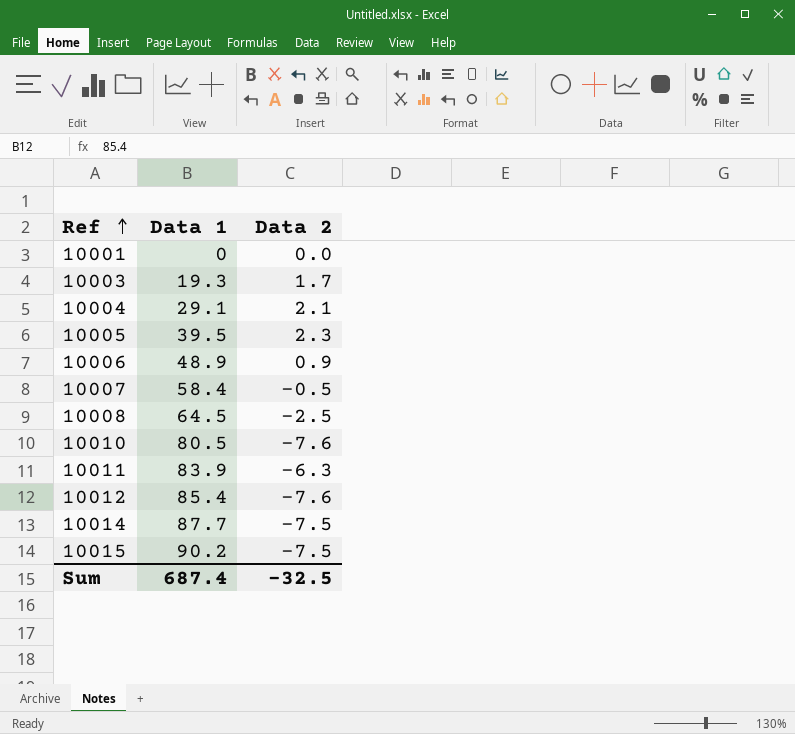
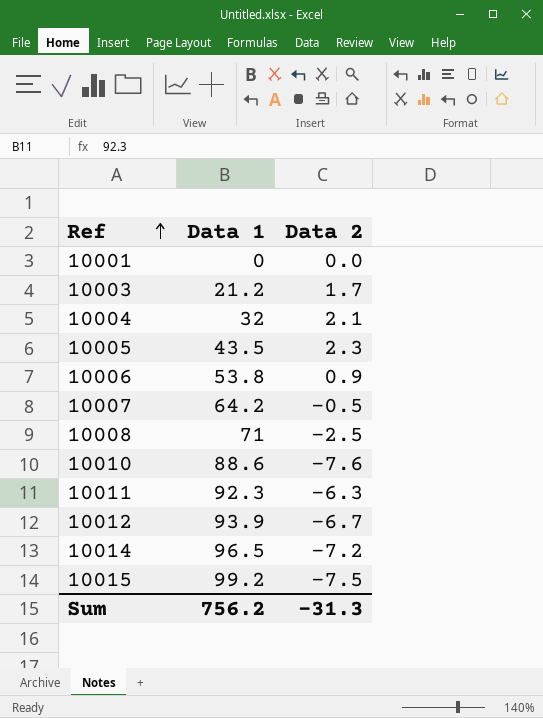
10003 | Data 1: 19.3 -> 21.2
10004 | Data 1: 29.1 -> 32
10005 | Data 1: 39.5 -> 43.5
10006 | Data 1: 48.9 -> 53.8
10007 | Data 1: 58.4 -> 64.2
10008 | Data 1: 64.5 -> 71
10010 | Data 1: 80.5 -> 88.6
10011 | Data 1: 83.9 -> 92.3
10012 | Data 1: 85.4 -> 93.9
10012 | Data 2: -7.6 -> -6.7
10014 | Data 1: 87.7 -> 96.5
10014 | Data 2: -7.5 -> -7.2
10015 | Data 1: 90.2 -> 99.2
Sum | Data 1: 687.4 -> 756.2
Sum | Data 2: -32.5 -> -31.3

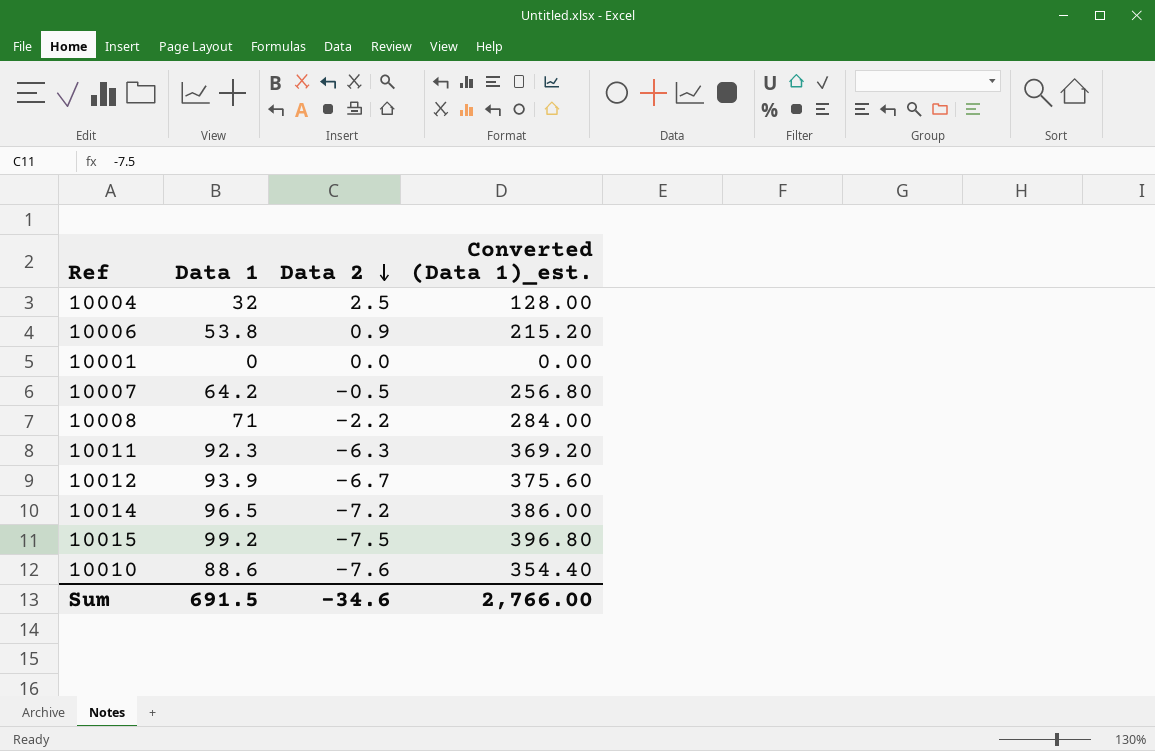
row order: Ref ascending -> Data 2 descending
column Converted (Data 1)_est. | formula: none -> [Data 1] * 4
row 10003: 21.2 | 1.7 -> none
row 10005: 43.5 | 2.3 -> none
10004 | Data 2: 2.1 -> 2.5
10008 | Data 2: -2.5 -> -2.2
Sum | Data 1: 756.2 -> 691.5
Sum | Data 2: -31.3 -> -34.6

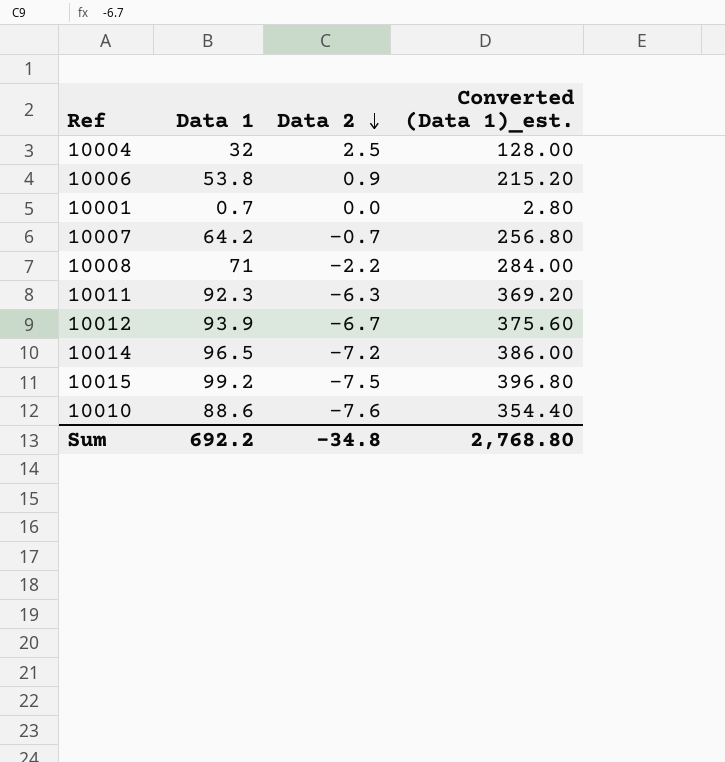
10001 | Data 1: 0 -> 0.7
10001 | Converted (Data 1)_est.: 0.00 -> 2.80
10007 | Data 2: -0.5 -> -0.7
Sum | Data 1: 691.5 -> 692.2
Sum | Data 2: -34.6 -> -34.8
Sum | Converted (Data 1)_est.: 2,766.00 -> 2,768.80

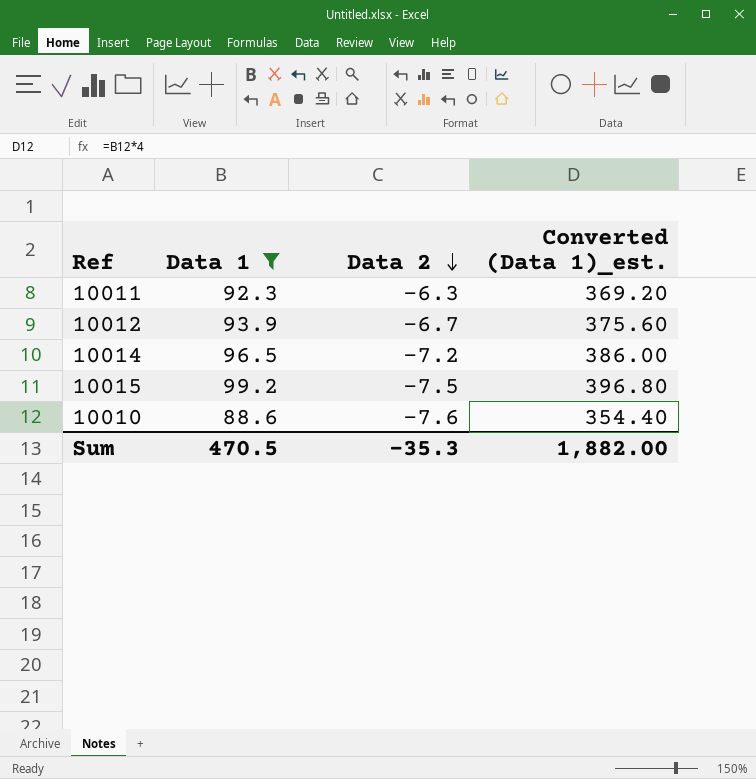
filter: none -> Data 1 >= 88.6
Sum | Data 1: 692.2 -> 470.5
Sum | Data 2: -34.8 -> -35.3
Sum | Converted (Data 1)_est.: 2,768.80 -> 1,882.00

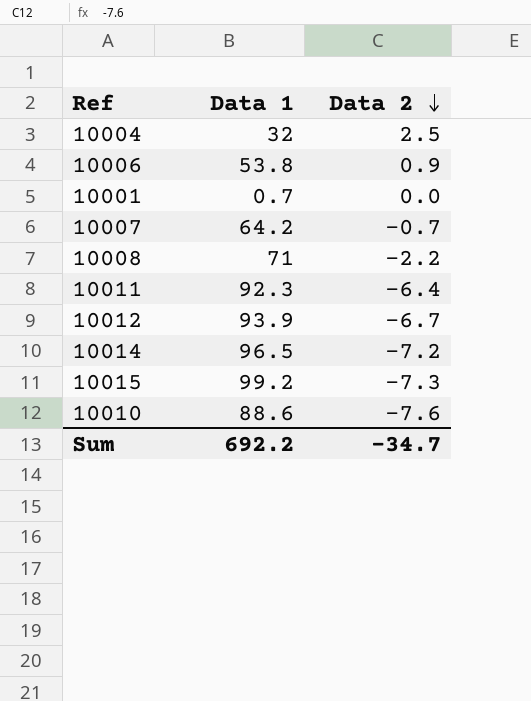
filter: Data 1 >= 88.6 -> none
column Converted (Data 1)_est. | formula: [Data 1] * 4 -> none
10011 | Data 2: -6.3 -> -6.4
10015 | Data 2: -7.5 -> -7.3
Sum | Data 1: 470.5 -> 692.2
Sum | Data 2: -35.3 -> -34.7

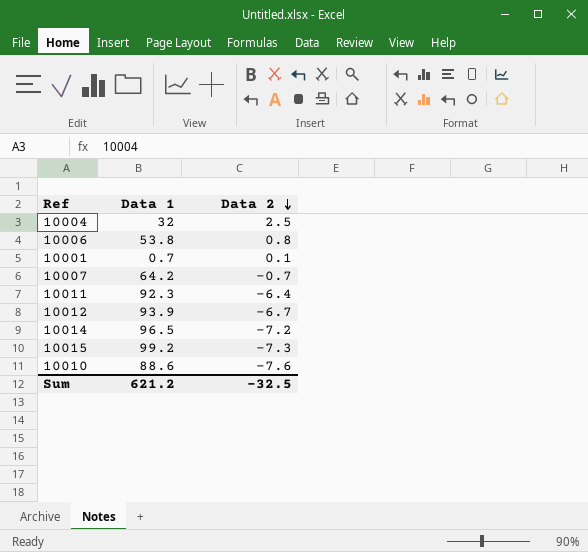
row 10008: 71 | -2.2 -> none
10006 | Data 2: 0.9 -> 0.8
10001 | Data 2: 0.0 -> 0.1
Sum | Data 1: 692.2 -> 621.2
Sum | Data 2: -34.7 -> -32.5

